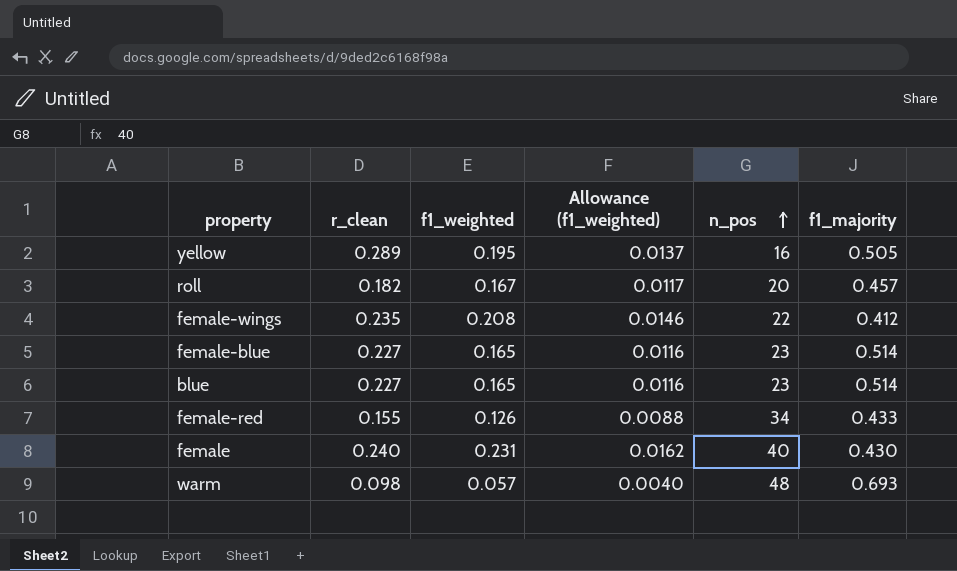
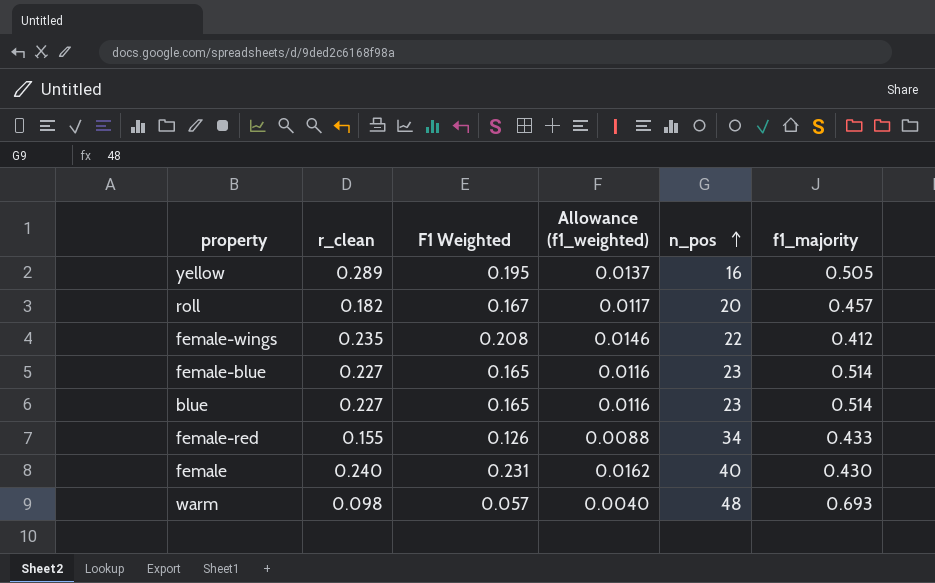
column name: f1_weighted -> F1 Weighted

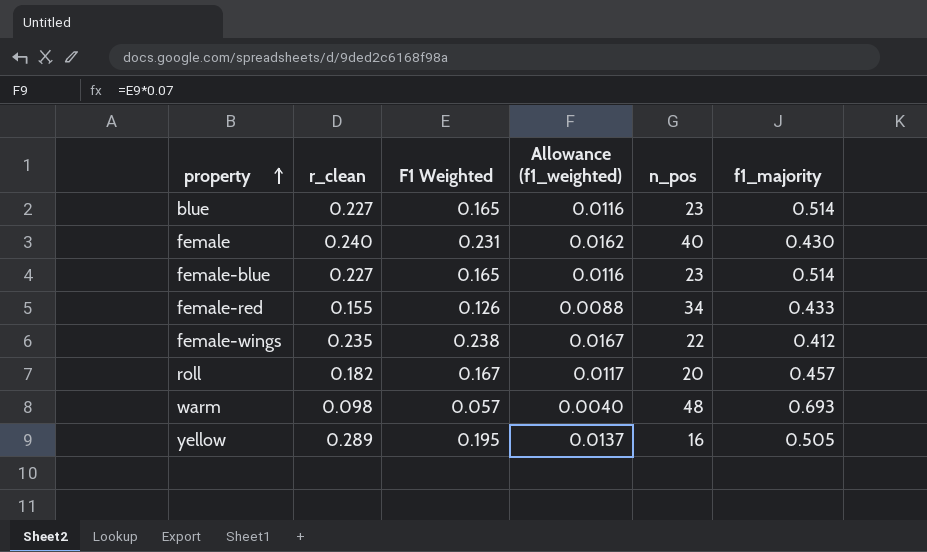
row order: n_pos ascending -> property ascending
female-wings | F1 Weighted: 0.208 -> 0.238
female-wings | Allowance (f1_weighted): 0.0146 -> 0.0167

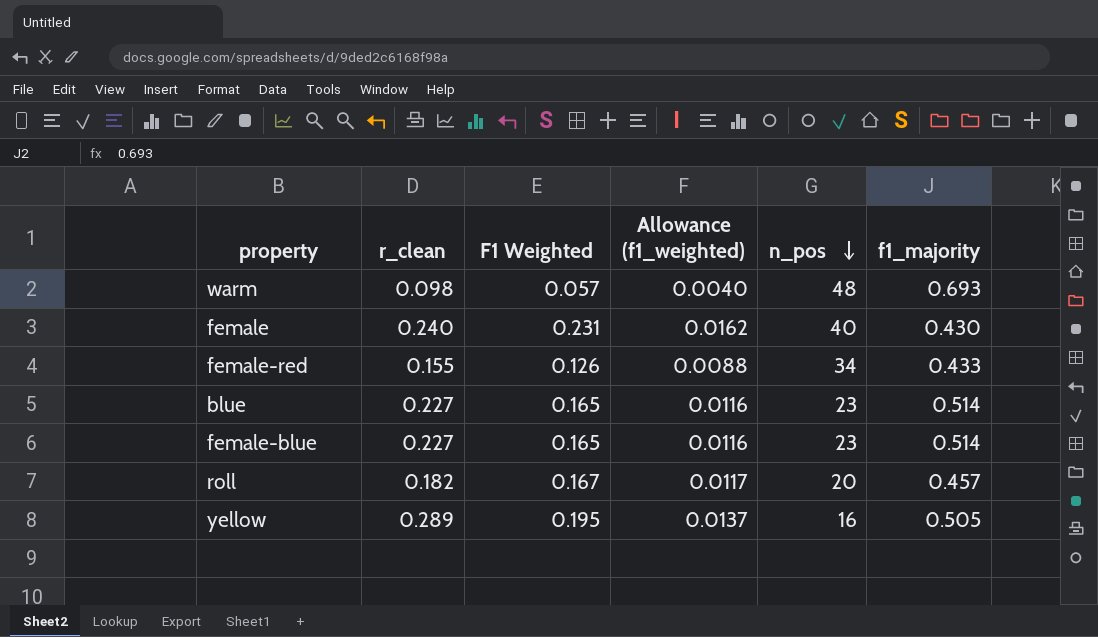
row order: property ascending -> n_pos descending
row female-wings: 0.235 | 0.238 | 0.0167 | 22 | 0.412 -> none

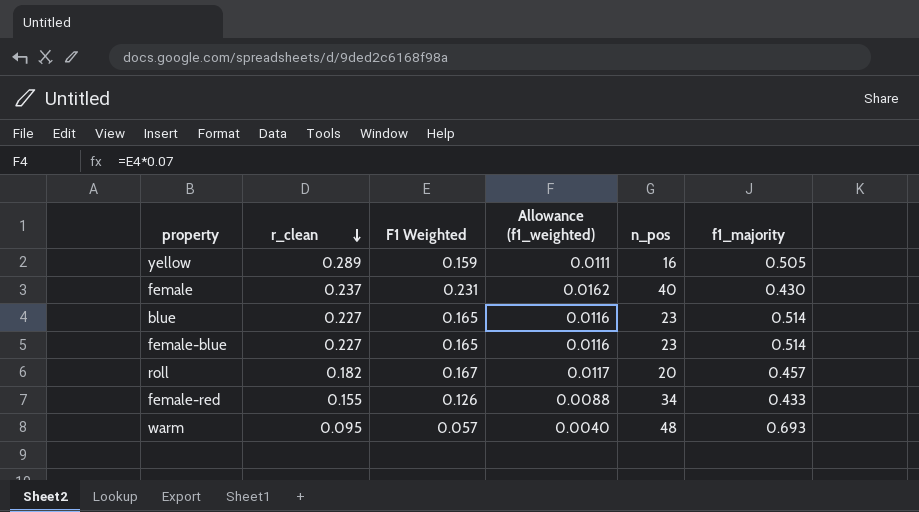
row order: n_pos descending -> r_clean descending
yellow | F1 Weighted: 0.195 -> 0.159
yellow | Allowance (f1_weighted): 0.0137 -> 0.0111
female | r_clean: 0.240 -> 0.237
warm | r_clean: 0.098 -> 0.095

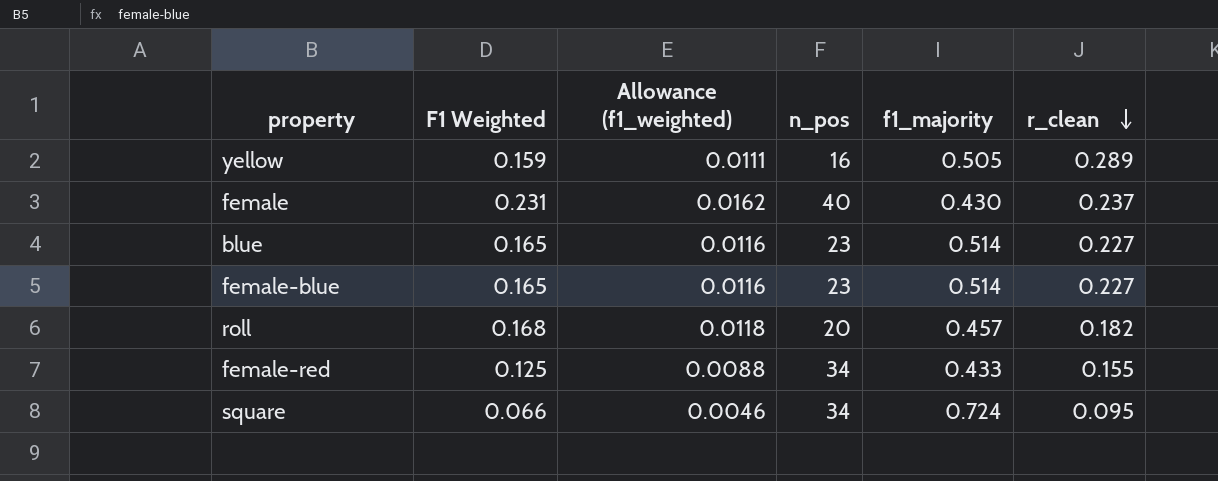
column r_clean | position: 2 -> 6
row warm: 0.095 | 0.057 | 0.0040 | 48 | 0.693 -> none
roll | F1 Weighted: 0.167 -> 0.168
roll | Allowance (f1_weighted): 0.0117 -> 0.0118
female-red | F1 Weighted: 0.126 -> 0.125
row square: none -> 0.066 | 0.0046 | 34 | 0.724 | 0.095

